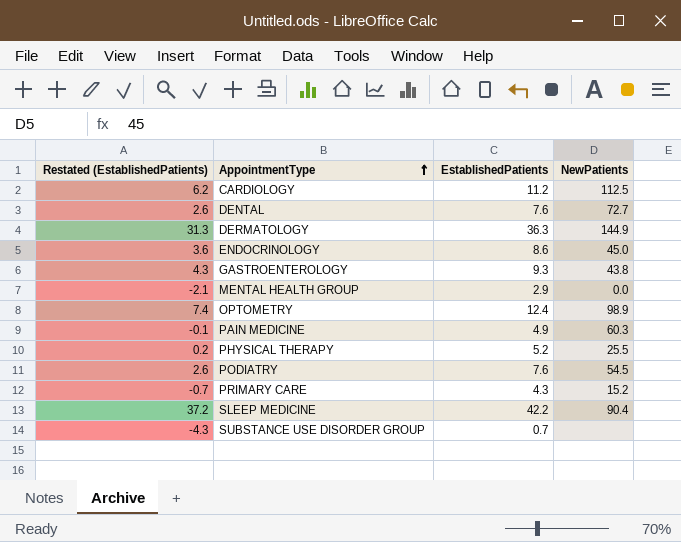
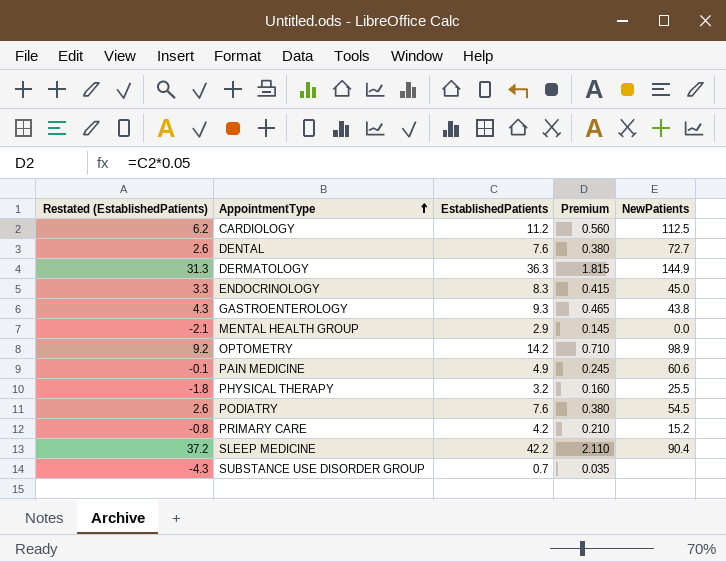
column Premium | formula: none -> [EstablishedPatients] * 0.05
ENDOCRINOLOGY | Restated (EstablishedPatients): 3.6 -> 3.3
ENDOCRINOLOGY | EstablishedPatients: 8.6 -> 8.3
OPTOMETRY | Restated (EstablishedPatients): 7.4 -> 9.2
OPTOMETRY | EstablishedPatients: 12.4 -> 14.2
PAIN MEDICINE | NewPatients: 60.3 -> 60.6
PHYSICAL THERAPY | Restated (EstablishedPatients): 0.2 -> -1.8
PHYSICAL THERAPY | EstablishedPatients: 5.2 -> 3.2
PRIMARY CARE | Restated (EstablishedPatients): -0.7 -> -0.8
PRIMARY CARE | EstablishedPatients: 4.3 -> 4.2

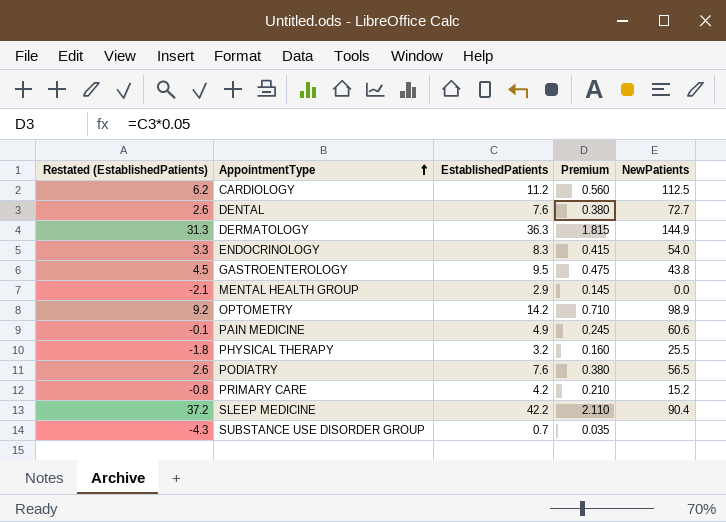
ENDOCRINOLOGY | NewPatients: 45.0 -> 54.0
GASTROENTEROLOGY | Restated (EstablishedPatients): 4.3 -> 4.5
GASTROENTEROLOGY | EstablishedPatients: 9.3 -> 9.5
GASTROENTEROLOGY | Premium: 0.465 -> 0.475
PODIATRY | NewPatients: 54.5 -> 56.5

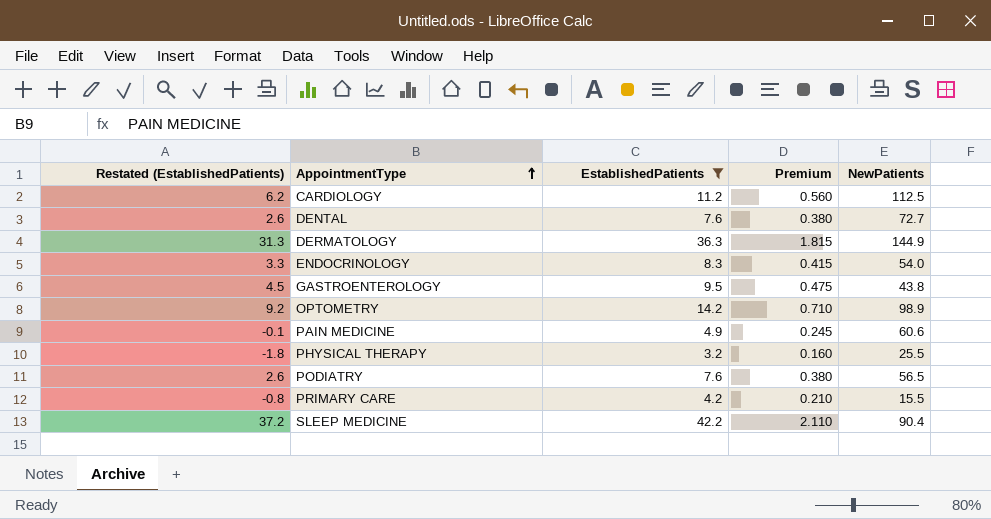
filter: none -> EstablishedPatients >= 3.2
PRIMARY CARE | NewPatients: 15.2 -> 15.5

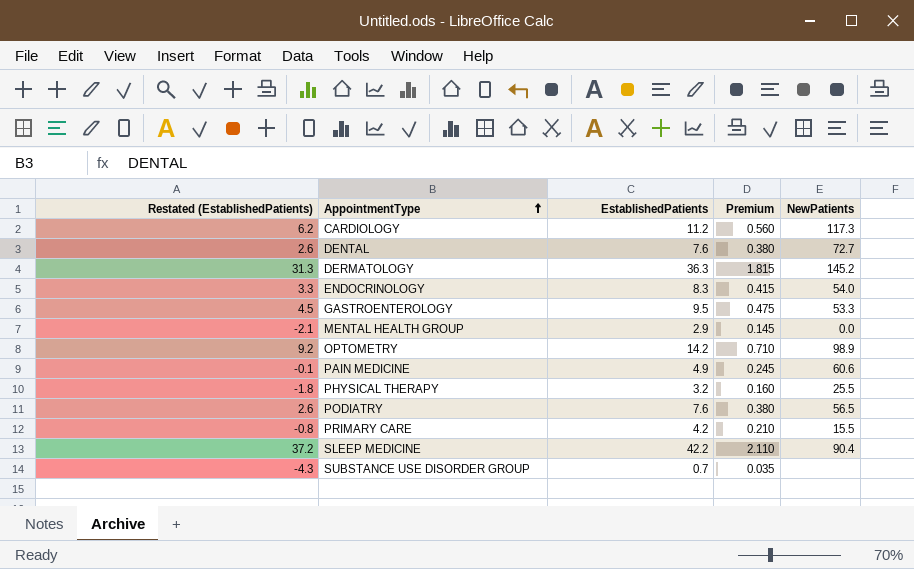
filter: EstablishedPatients >= 3.2 -> none
CARDIOLOGY | NewPatients: 112.5 -> 117.3
DERMATOLOGY | NewPatients: 144.9 -> 145.2
GASTROENTEROLOGY | NewPatients: 43.8 -> 53.3

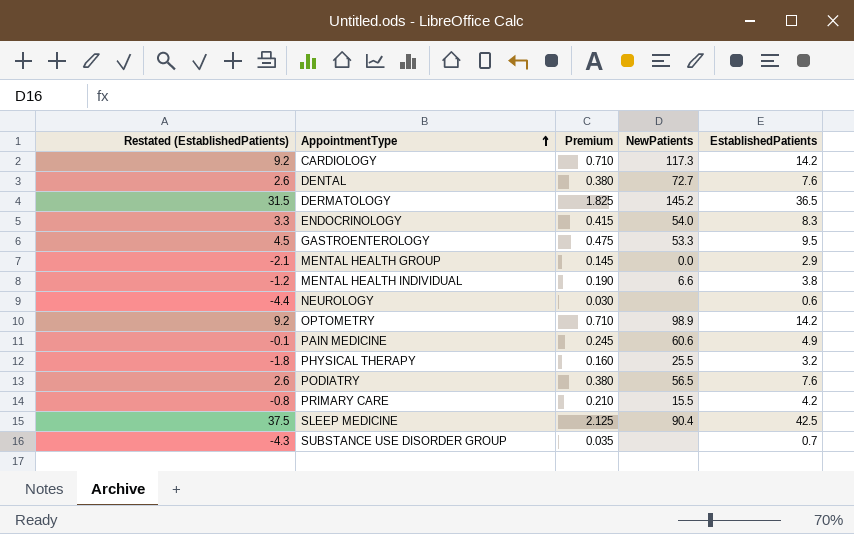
column EstablishedPatients | position: 3 -> 5
CARDIOLOGY | Restated (EstablishedPatients): 6.2 -> 9.2
CARDIOLOGY | Premium: 0.560 -> 0.710
CARDIOLOGY | EstablishedPatients: 11.2 -> 14.2
DERMATOLOGY | Restated (EstablishedPatients): 31.3 -> 31.5
DERMATOLOGY | Premium: 1.815 -> 1.825
DERMATOLOGY | EstablishedPatients: 36.3 -> 36.5
row MENTAL HEALTH INDIVIDUAL: none -> -1.2 | 0.190 | 6.6 | 3.8
row NEUROLOGY: none -> -4.4 | 0.030 | none | 0.6
SLEEP MEDICINE | Restated (EstablishedPatients): 37.2 -> 37.5
SLEEP MEDICINE | Premium: 2.110 -> 2.125
SLEEP MEDICINE | EstablishedPatients: 42.2 -> 42.5

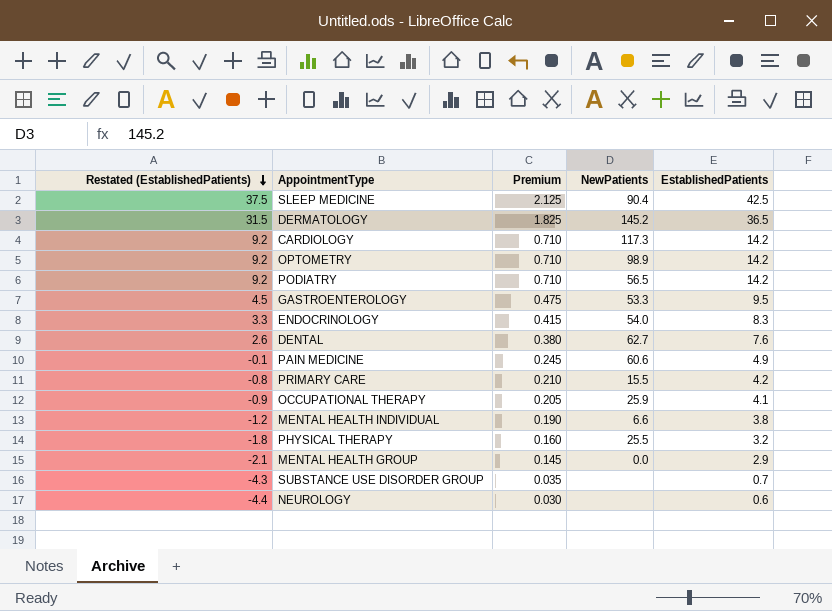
row order: AppointmentType ascending -> Restated (EstablishedPatients) descending
PODIATRY | Restated (EstablishedPatients): 2.6 -> 9.2
PODIATRY | Premium: 0.380 -> 0.710
PODIATRY | EstablishedPatients: 7.6 -> 14.2
DENTAL | NewPatients: 72.7 -> 62.7
row OCCUPATIONAL THERAPY: none -> -0.9 | 0.205 | 25.9 | 4.1

